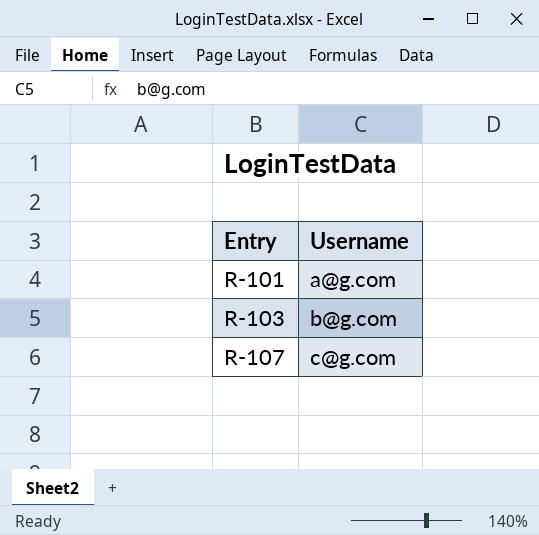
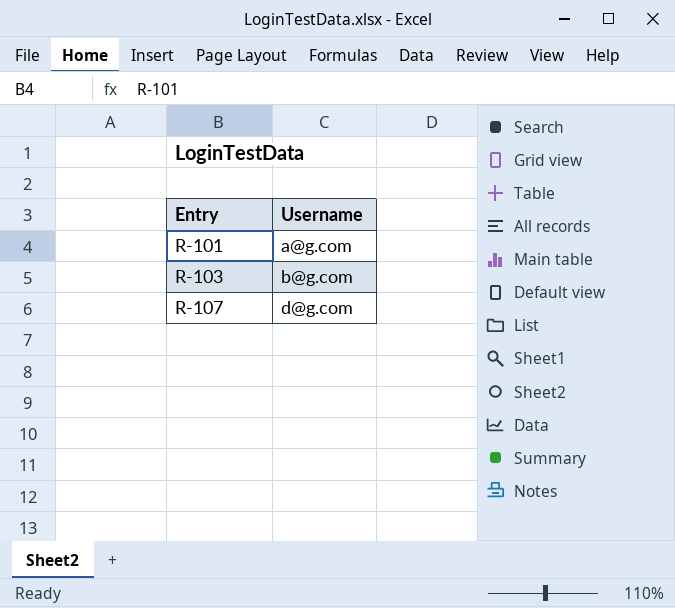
R-107 | Username: c@g.com -> d@g.com

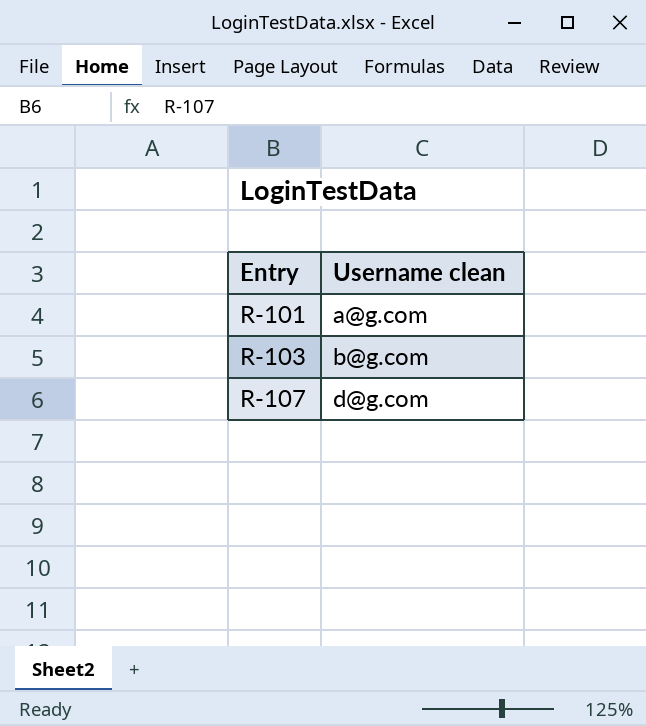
column name: Username -> Username clean

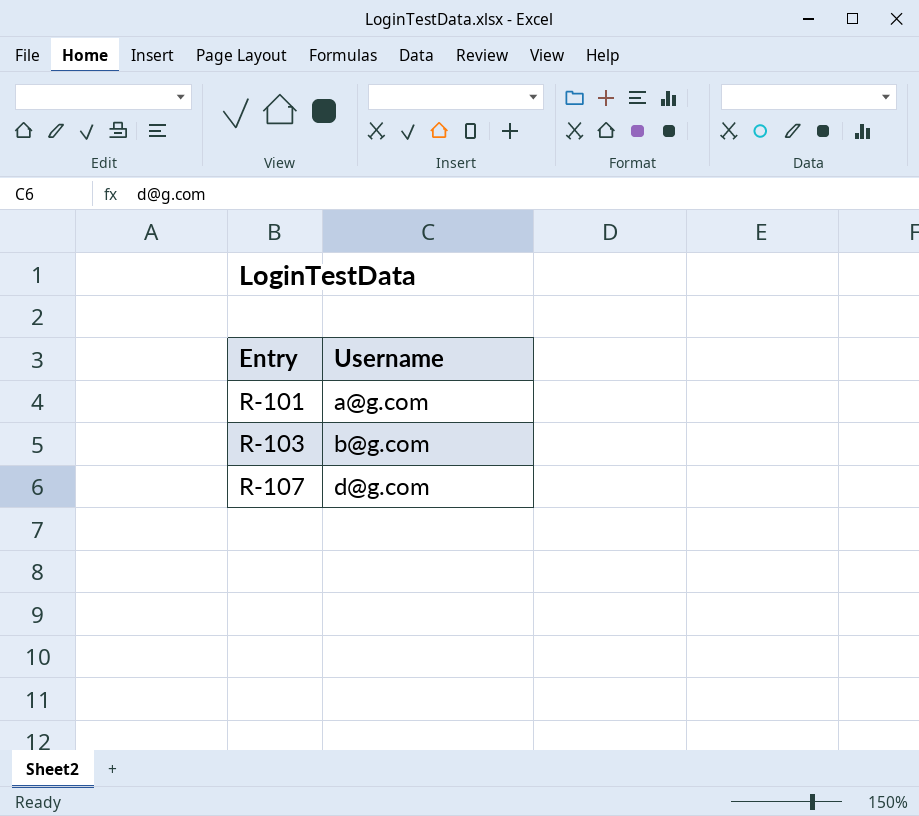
column name: Username clean -> Username

